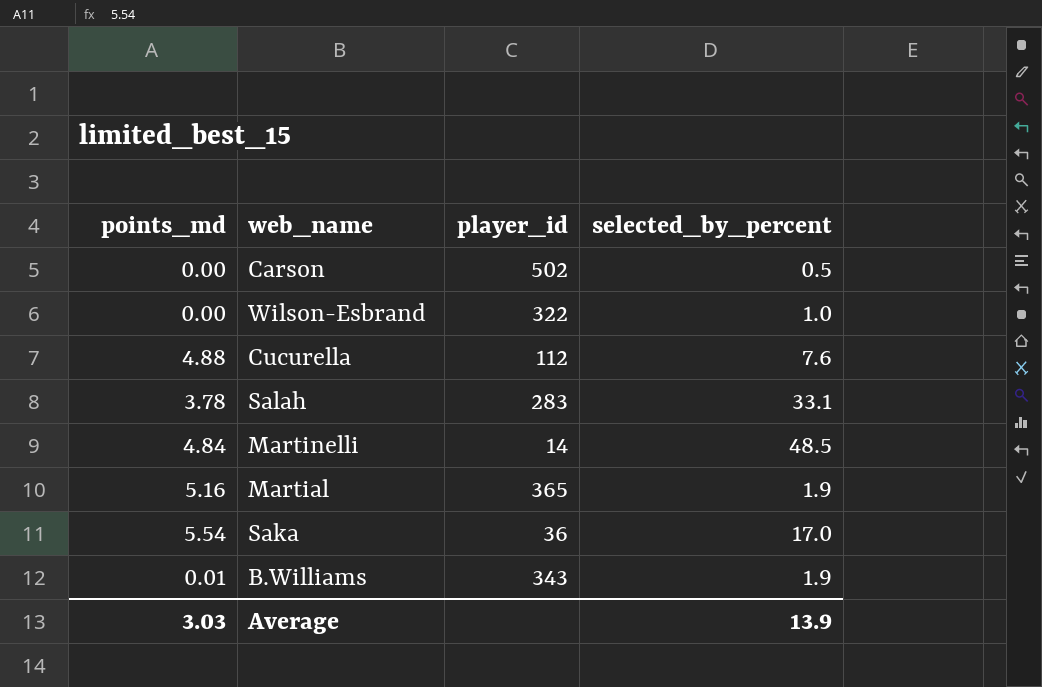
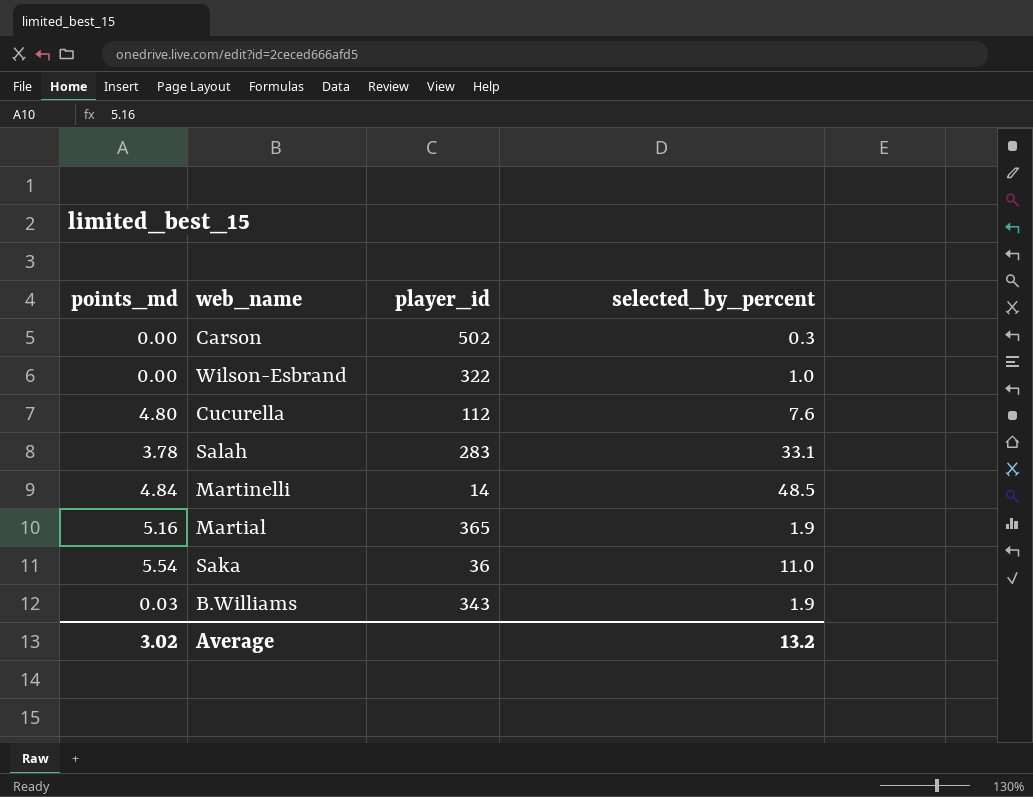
Carson | selected_by_percent: 0.5 -> 0.3
Cucurella | points_md: 4.88 -> 4.80
Saka | selected_by_percent: 17.0 -> 11.0
B.Williams | points_md: 0.01 -> 0.03
Average | points_md: 3.03 -> 3.02
Average | selected_by_percent: 13.9 -> 13.2

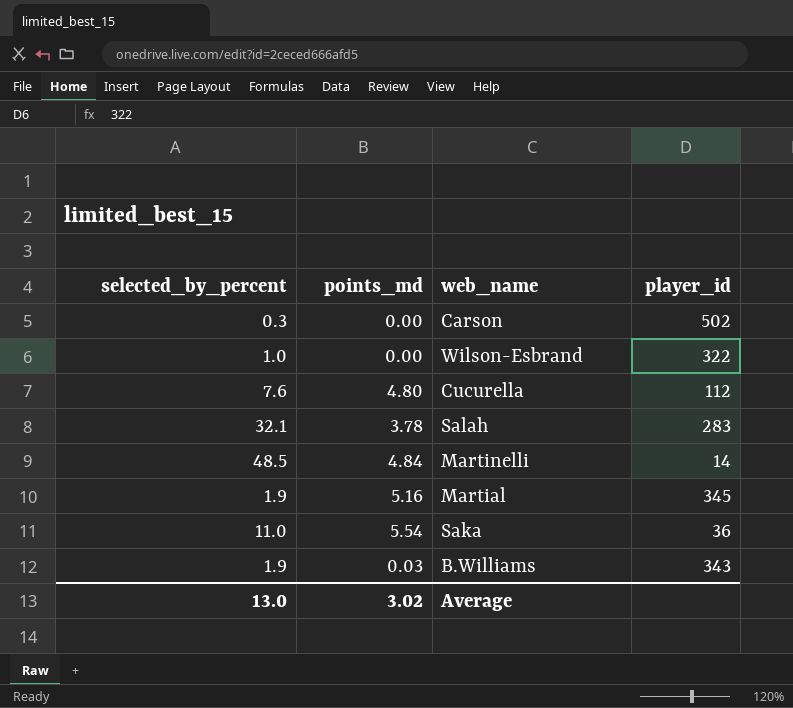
column selected_by_percent | position: 4 -> 1
Salah | selected_by_percent: 33.1 -> 32.1
Martial | player_id: 365 -> 345
Average | selected_by_percent: 13.2 -> 13.0

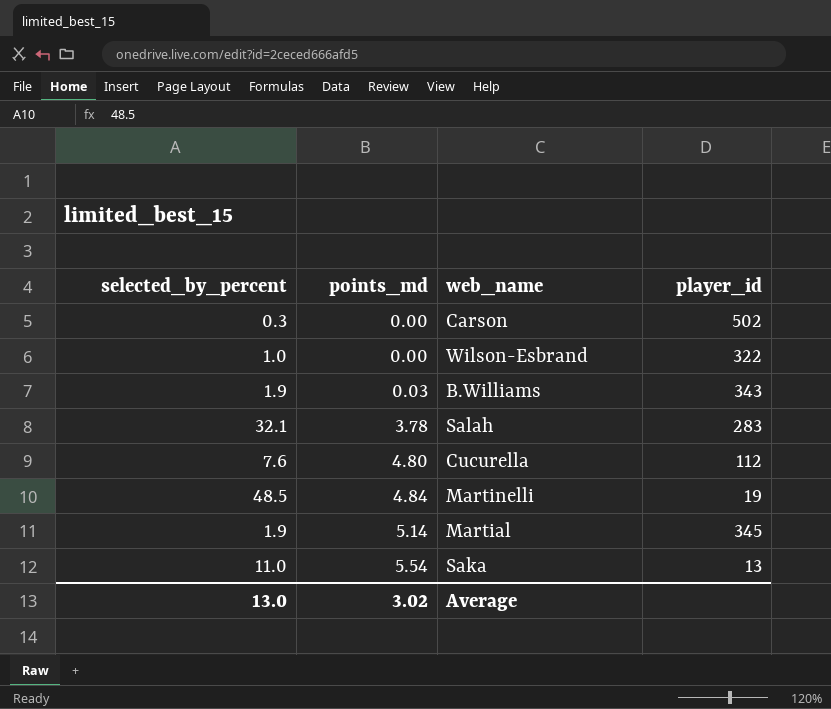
row order: none -> points_md ascending
Martinelli | player_id: 14 -> 19
Martial | points_md: 5.16 -> 5.14
Saka | player_id: 36 -> 13

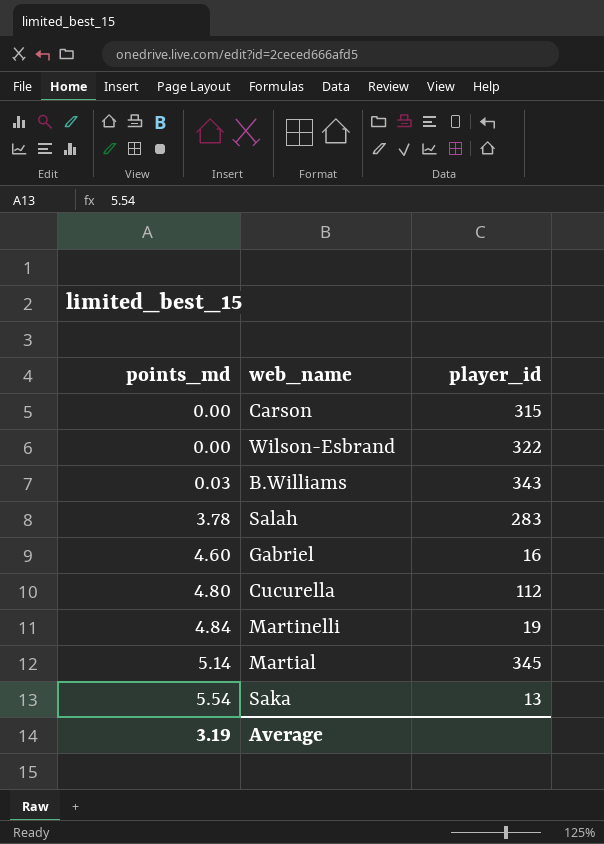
column selected_by_percent | position: 1 -> none
Carson | player_id: 502 -> 315
row Gabriel: none -> 4.60 | 16
Average | points_md: 3.02 -> 3.19

